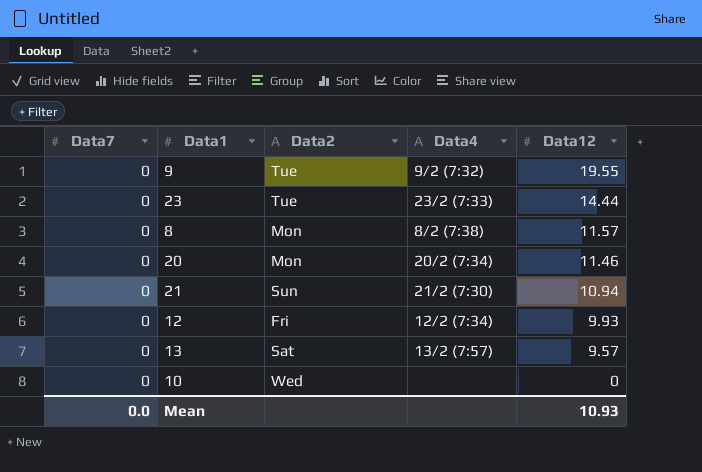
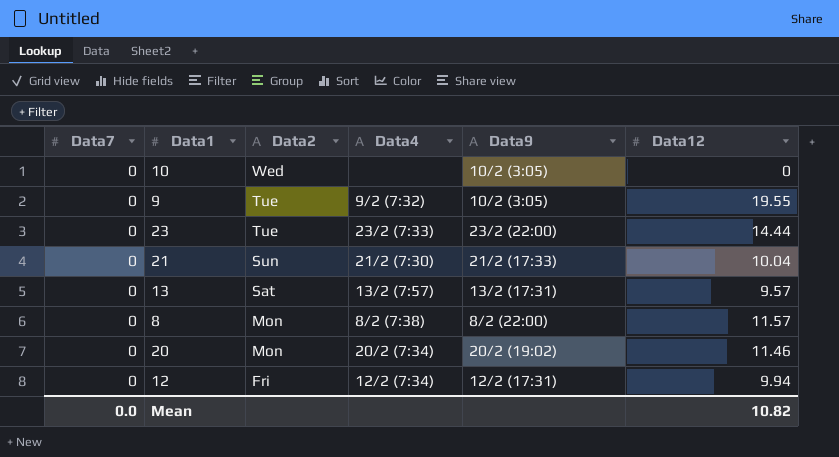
row order: Data12 descending -> Data2 descending
column Data9 | position: none -> 5
21 | Data12: 10.94 -> 10.04
12 | Data12: 9.93 -> 9.94
Mean | Data12: 10.93 -> 10.82

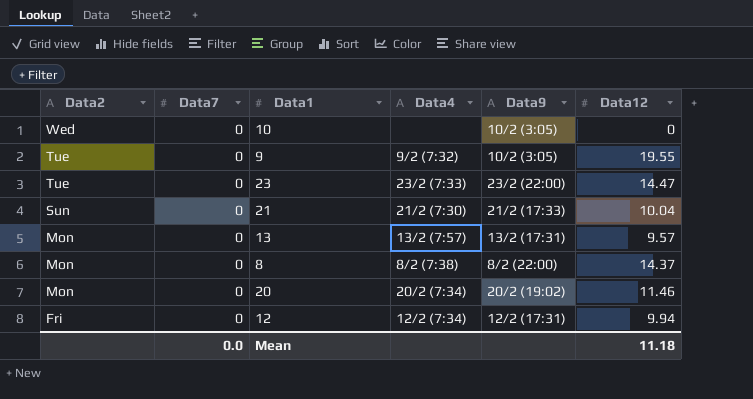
column Data2 | position: 3 -> 1
23 | Data12: 14.44 -> 14.47
13 | Data2: Sat -> Mon
8 | Data12: 11.57 -> 14.37
Mean | Data12: 10.82 -> 11.18

